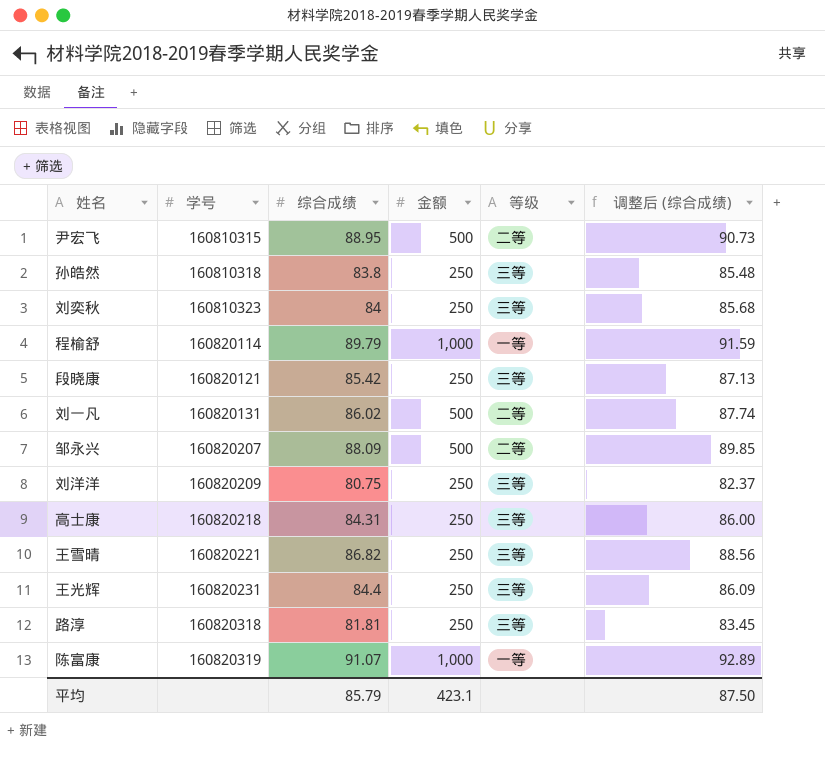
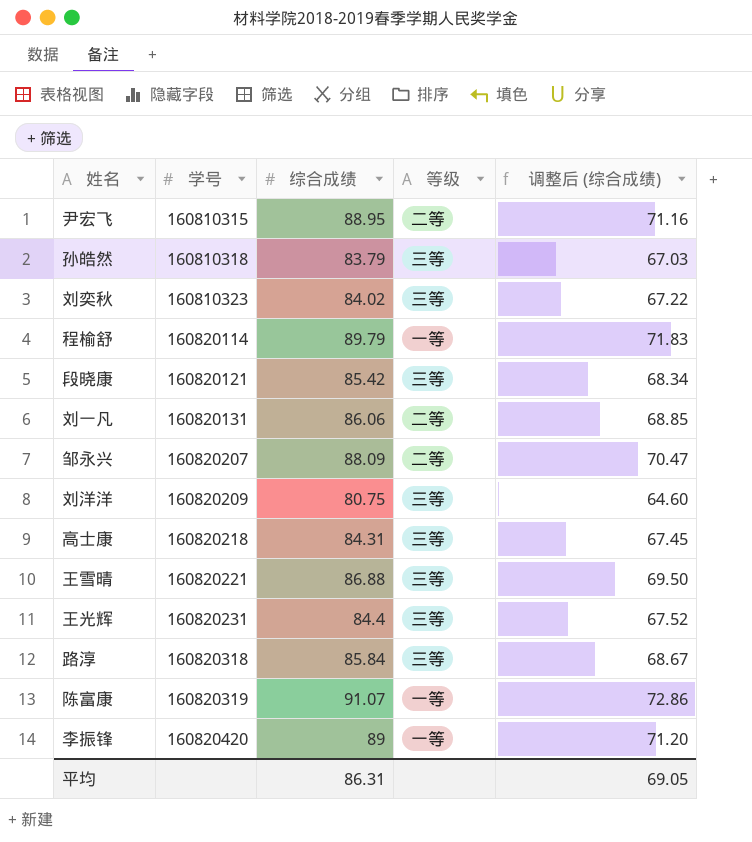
column 金额 | position: 4 -> none
column 调整后 (综合成绩) | formula: [综合成绩] * 1.02 -> [综合成绩] * 0.8
孙皓然 | 综合成绩: 83.8 -> 83.79
刘奕秋 | 综合成绩: 84 -> 84.02
刘一凡 | 综合成绩: 86.02 -> 86.06
王雪晴 | 综合成绩: 86.82 -> 86.88
路淳 | 综合成绩: 81.81 -> 85.84
row 李振锋: none -> 160820420 | 89 | 一等 | 71.20
平均 | 综合成绩: 85.79 -> 86.31
平均 | 调整后 (综合成绩): 87.50 -> 69.05

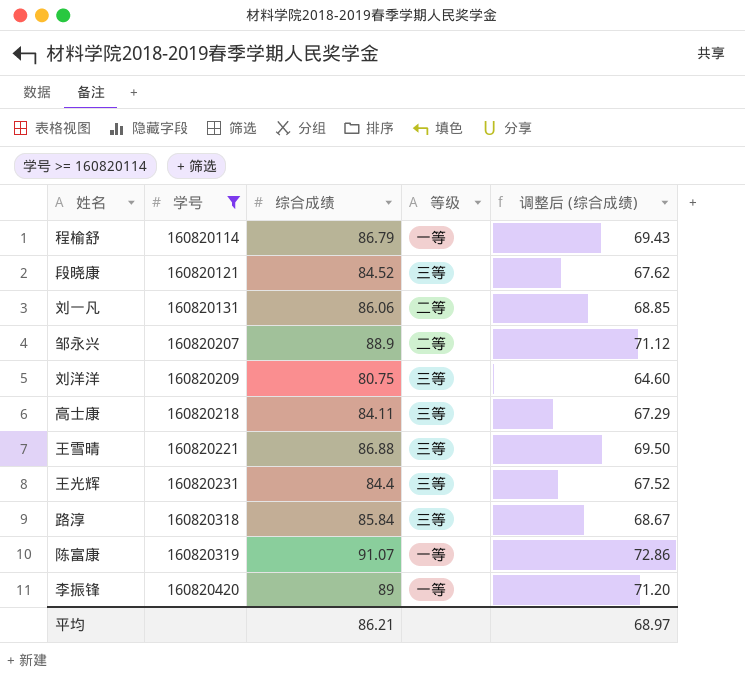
filter: none -> 学号 >= 160820114
程榆舒 | 综合成绩: 89.79 -> 86.79
程榆舒 | 调整后 (综合成绩): 71.83 -> 69.43
段晓康 | 综合成绩: 85.42 -> 84.52
段晓康 | 调整后 (综合成绩): 68.34 -> 67.62
邹永兴 | 综合成绩: 88.09 -> 88.9
邹永兴 | 调整后 (综合成绩): 70.47 -> 71.12
高士康 | 综合成绩: 84.31 -> 84.11
高士康 | 调整后 (综合成绩): 67.45 -> 67.29
平均 | 综合成绩: 86.31 -> 86.21
平均 | 调整后 (综合成绩): 69.05 -> 68.97

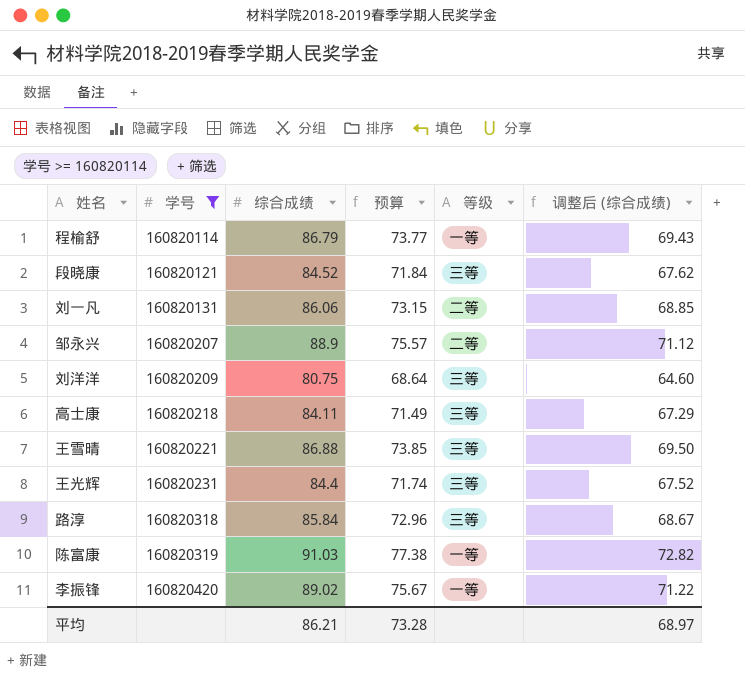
column 预算 | formula: none -> [综合成绩] * 0.85
陈富康 | 综合成绩: 91.07 -> 91.03
陈富康 | 调整后 (综合成绩): 72.86 -> 72.82
李振锋 | 综合成绩: 89 -> 89.02
李振锋 | 调整后 (综合成绩): 71.20 -> 71.22

